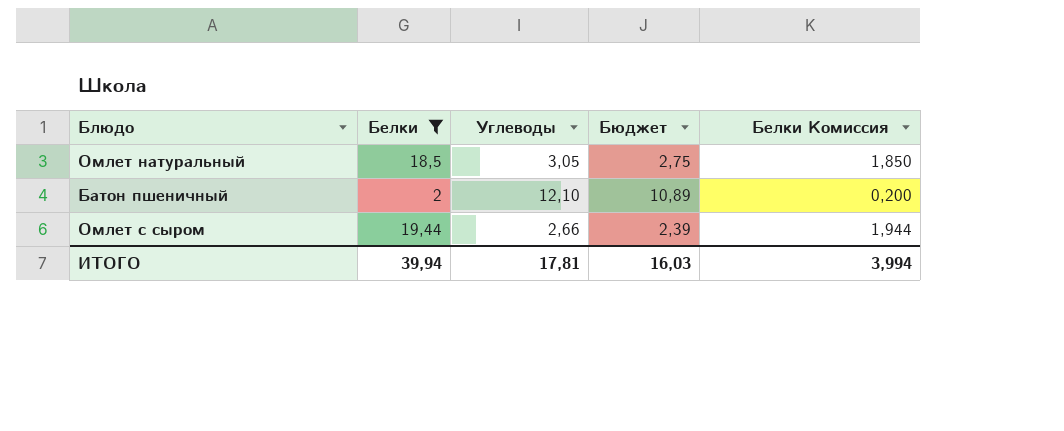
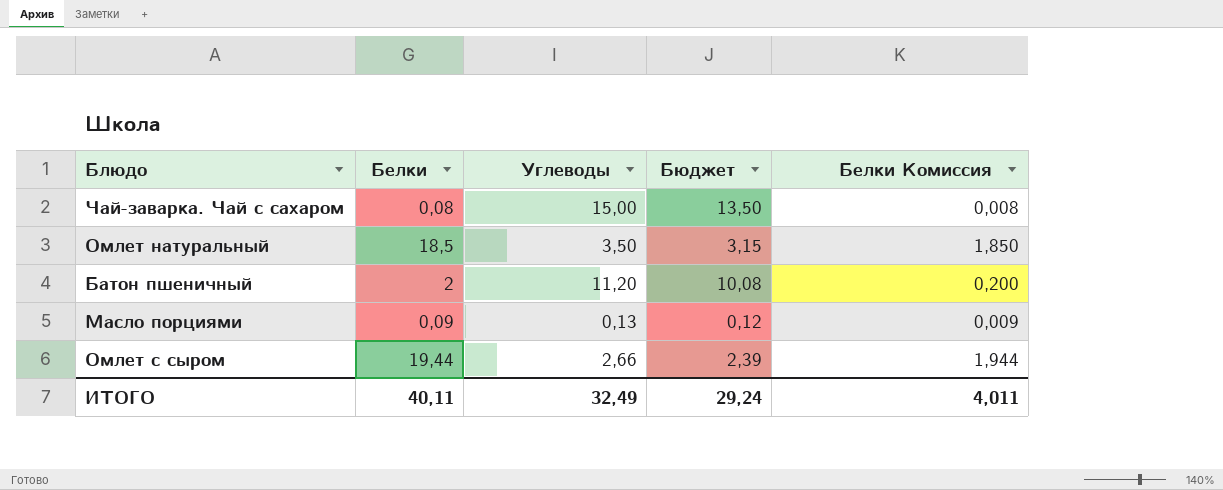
filter: Белки >= 2 -> none
Омлет натуральный | Углеводы: 3,05 -> 3,50
Омлет натуральный | Бюджет: 2,75 -> 3,15
Батон пшеничный | Углеводы: 12,10 -> 11,20
Батон пшеничный | Бюджет: 10,89 -> 10,08
ИТОГО | Белки: 39,94 -> 40,11
ИТОГО | Углеводы: 17,81 -> 32,49
ИТОГО | Бюджет: 16,03 -> 29,24
ИТОГО | Белки Комиссия: 3,994 -> 4,011

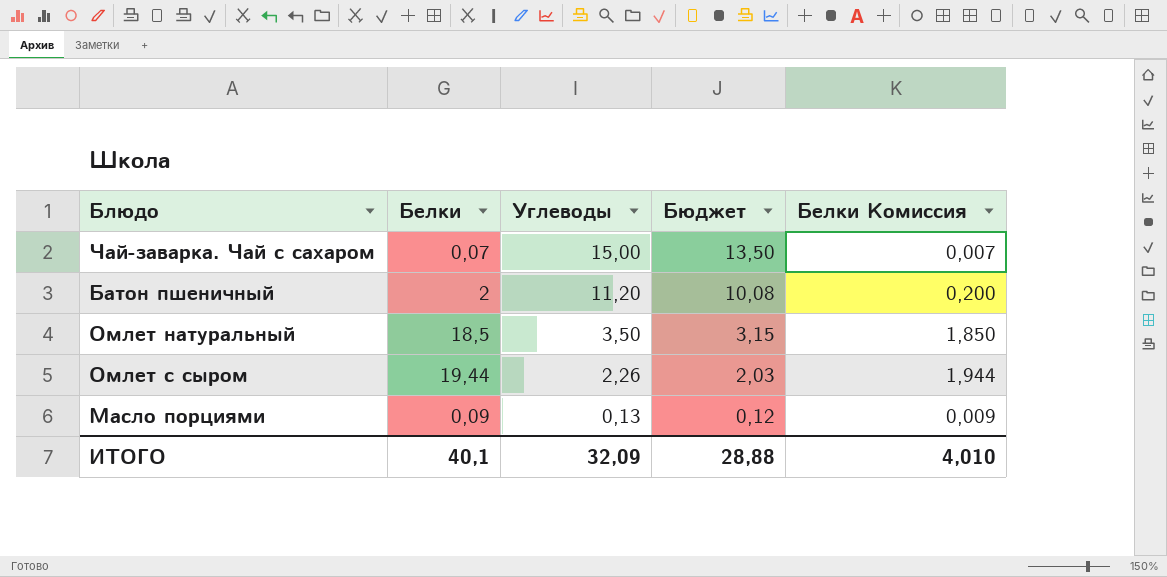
row order: none -> Углеводы descending
Чай-заварка. Чай с сахаром | Белки: 0,08 -> 0,07
Чай-заварка. Чай с сахаром | Белки Комиссия: 0,008 -> 0,007
Омлет с сыром | Углеводы: 2,66 -> 2,26
Омлет с сыром | Бюджет: 2,39 -> 2,03
ИТОГО | Белки: 40,11 -> 40,1
ИТОГО | Углеводы: 32,49 -> 32,09
ИТОГО | Бюджет: 29,24 -> 28,88
ИТОГО | Белки Комиссия: 4,011 -> 4,010

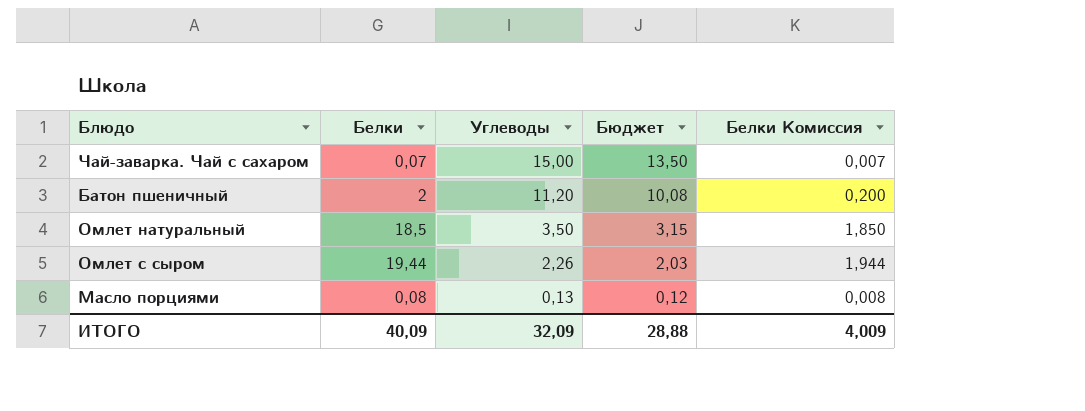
Масло порциями | Белки: 0,09 -> 0,08
Масло порциями | Белки Комиссия: 0,009 -> 0,008
ИТОГО | Белки: 40,1 -> 40,09
ИТОГО | Белки Комиссия: 4,010 -> 4,009

